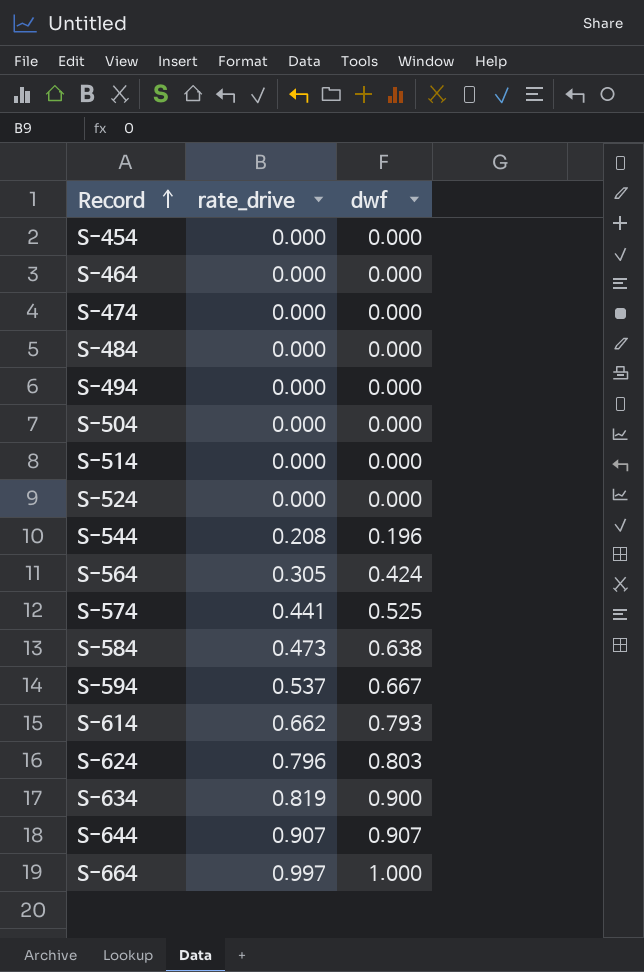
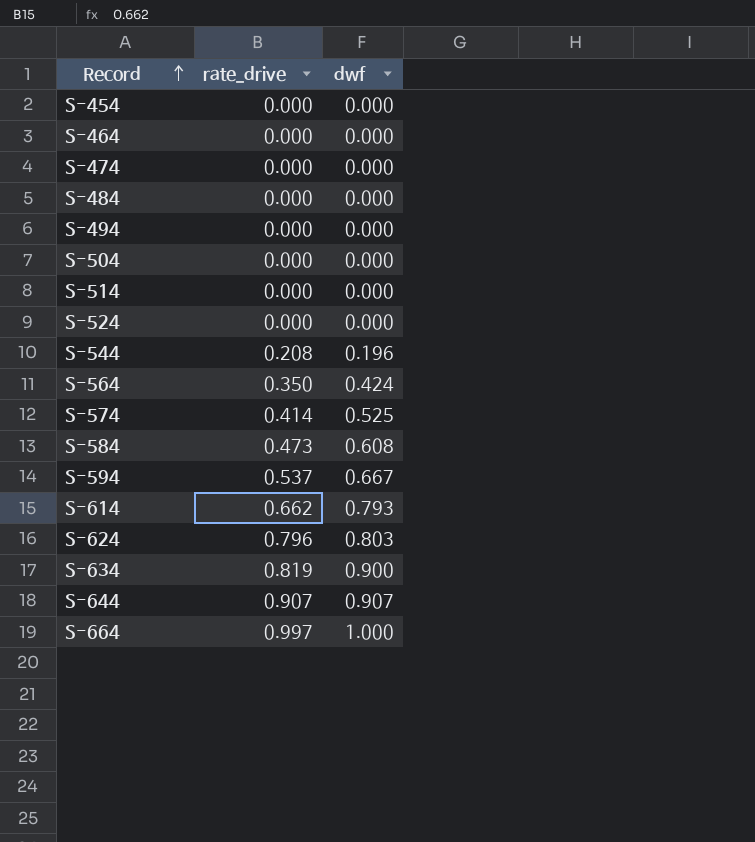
S-564 | rate_drive: 0.305 -> 0.350
S-574 | rate_drive: 0.441 -> 0.414
S-584 | dwf: 0.638 -> 0.608

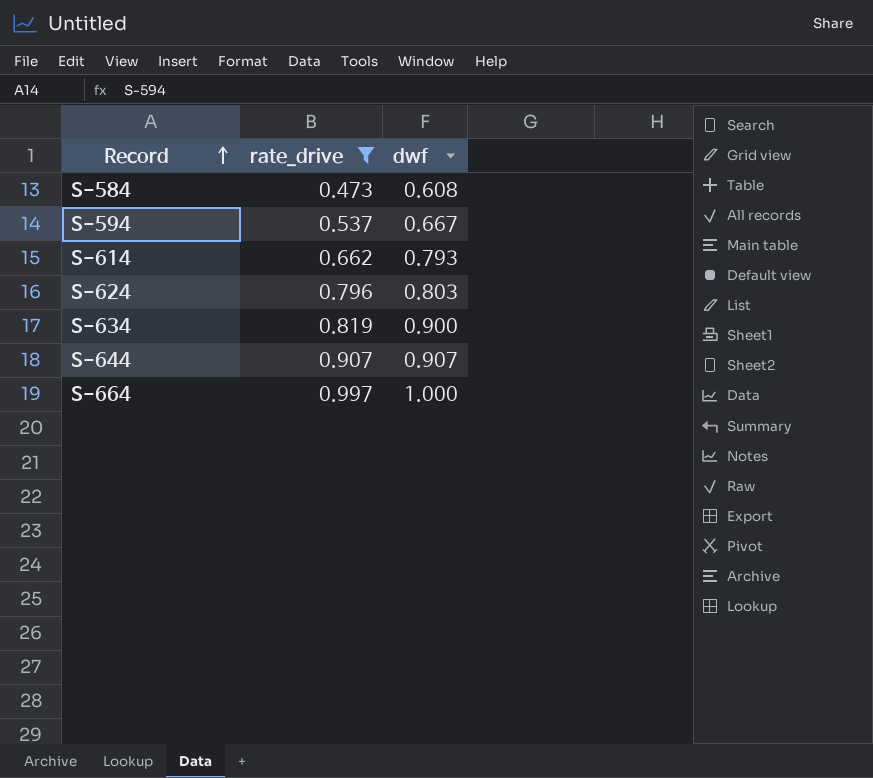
filter: none -> rate_drive >= 0.473

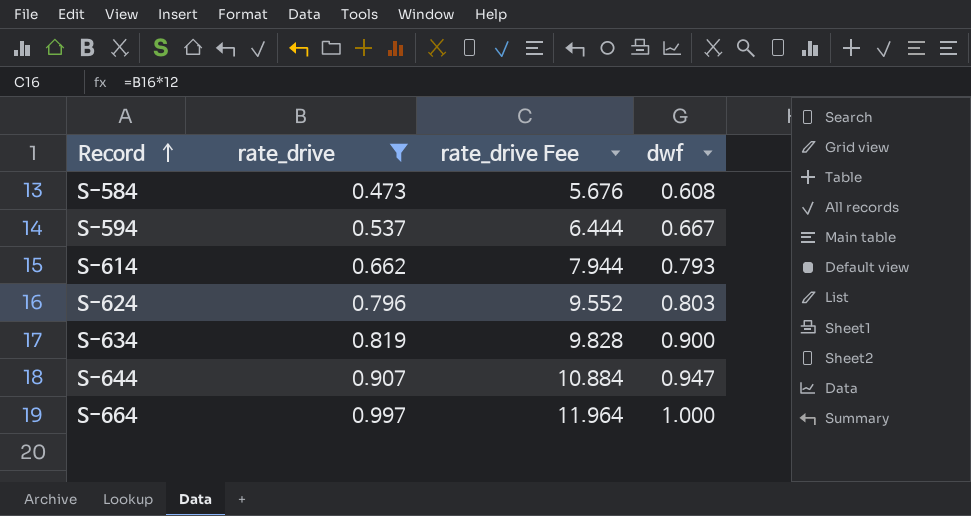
column rate_drive Fee | formula: none -> [rate_drive] * 12
S-644 | dwf: 0.907 -> 0.947

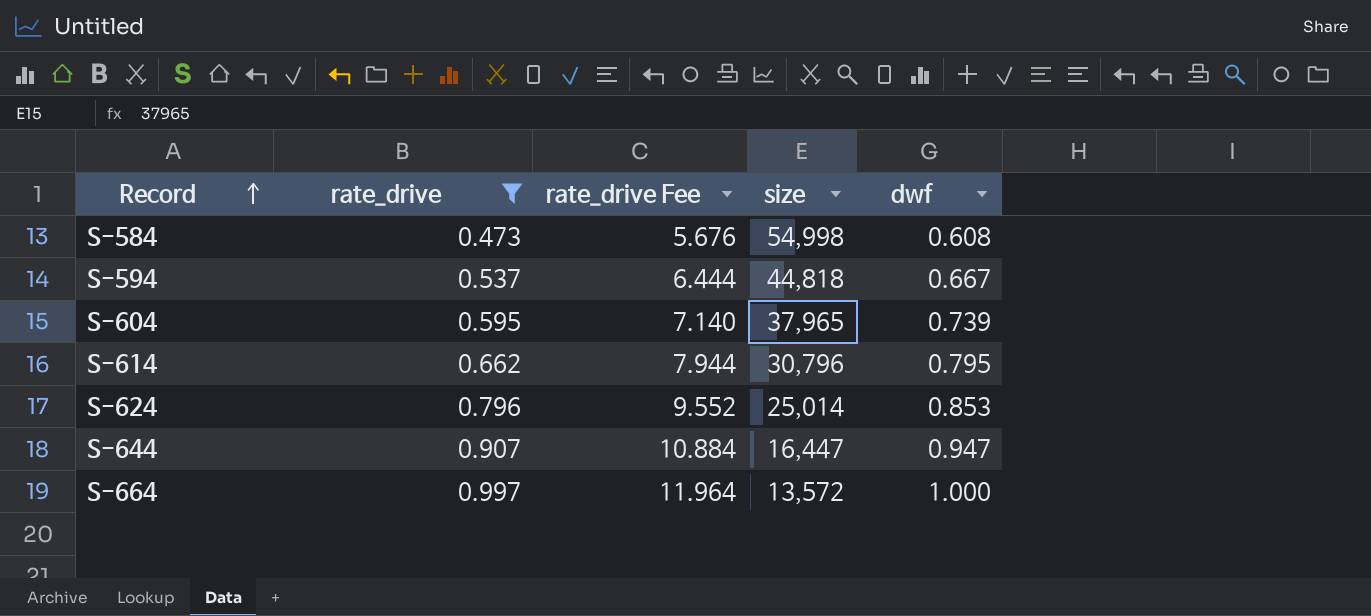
column size | position: none -> 4
row S-634: 0.819 | 9.828 | 0.900 -> none
row S-604: none -> 0.595 | 7.140 | 37,965 | 0.739
S-614 | dwf: 0.793 -> 0.795
S-624 | dwf: 0.803 -> 0.853

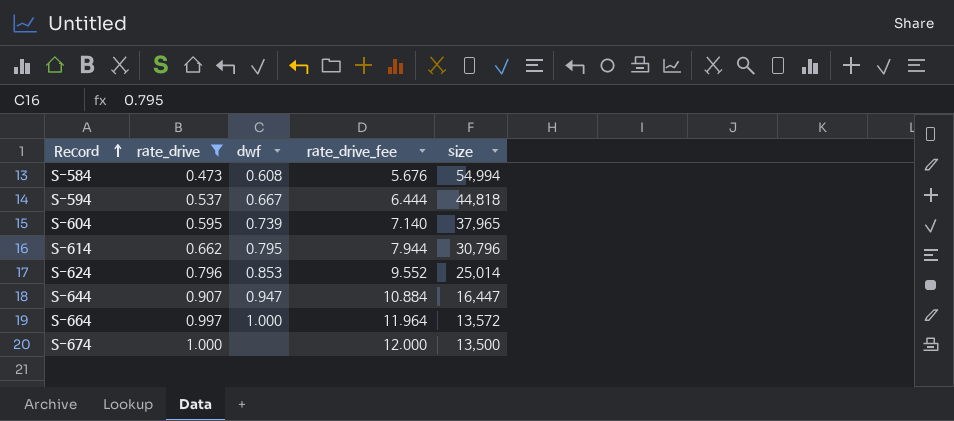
column dwf | position: 5 -> 3
column name: rate_drive Fee -> rate_drive_fee
S-584 | size: 54,998 -> 54,994
row S-674: none -> 1.000 | none | 12.000 | 13,500

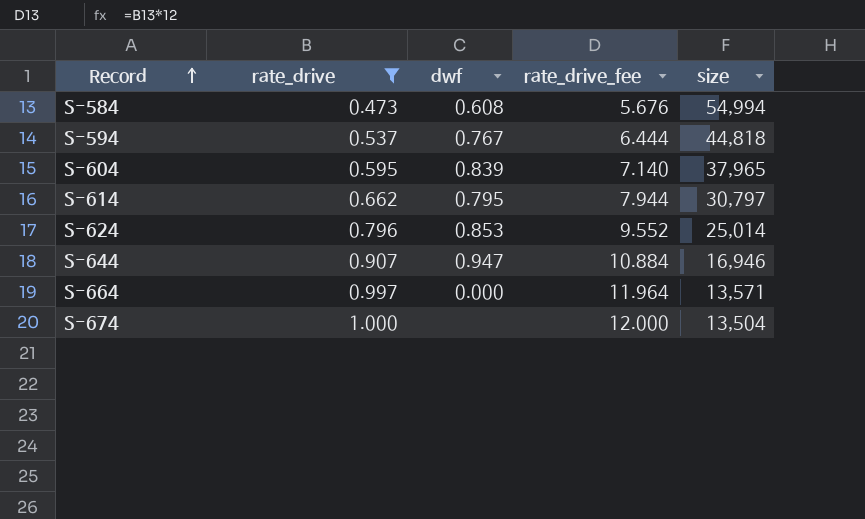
S-594 | dwf: 0.667 -> 0.767
S-604 | dwf: 0.739 -> 0.839
S-614 | size: 30,796 -> 30,797
S-644 | size: 16,447 -> 16,946
S-664 | dwf: 1.000 -> 0.000
S-664 | size: 13,572 -> 13,571
S-674 | size: 13,500 -> 13,504

